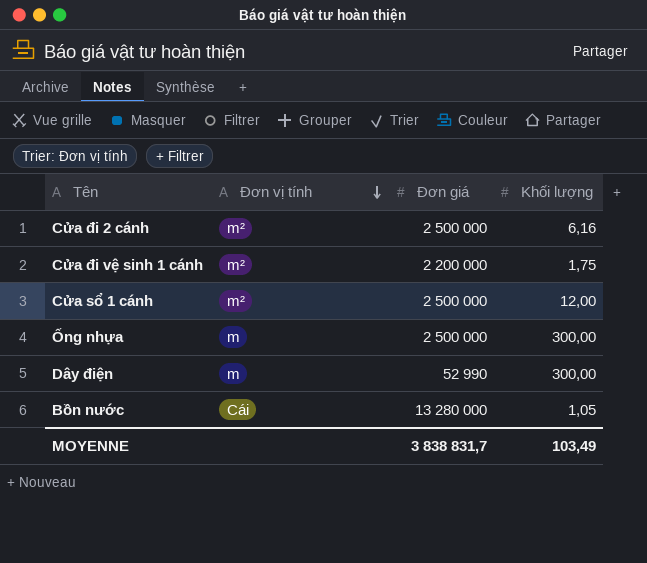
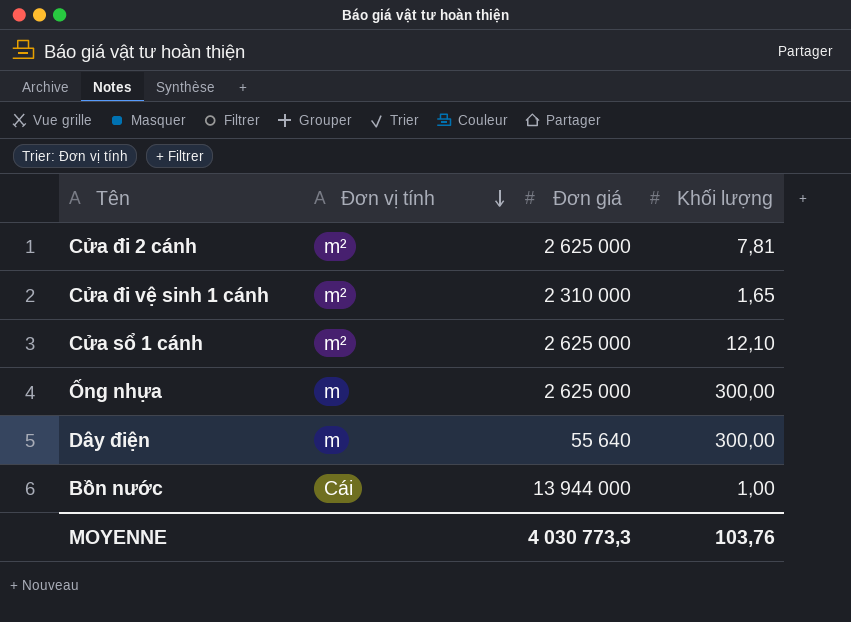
Cửa đi 2 cánh | Đơn giá: 2 500 000 -> 2 625 000
Cửa đi 2 cánh | Khối lượng: 6,16 -> 7,81
Cửa đi vệ sinh 1 cánh | Đơn giá: 2 200 000 -> 2 310 000
Cửa đi vệ sinh 1 cánh | Khối lượng: 1,75 -> 1,65
Cửa sổ 1 cánh | Đơn giá: 2 500 000 -> 2 625 000
Cửa sổ 1 cánh | Khối lượng: 12,00 -> 12,10
Ống nhựa | Đơn giá: 2 500 000 -> 2 625 000
Dây điện | Đơn giá: 52 990 -> 55 640
Bồn nước | Đơn giá: 13 280 000 -> 13 944 000
Bồn nước | Khối lượng: 1,05 -> 1,00
MOYENNE | Đơn giá: 3 838 831,7 -> 4 030 773,3
MOYENNE | Khối lượng: 103,49 -> 103,76

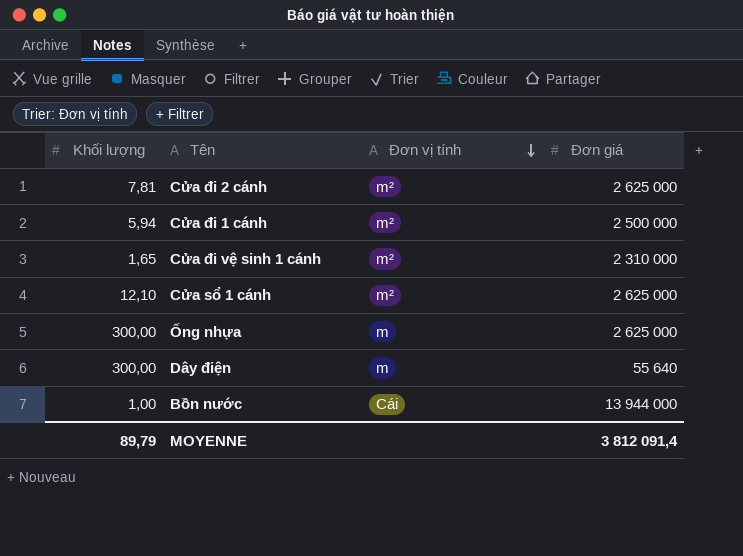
column Khối lượng | position: 4 -> 1
row Cửa đi 1 cánh: none -> 5,94 | m² | 2 500 000
MOYENNE | Khối lượng: 103,76 -> 89,79
MOYENNE | Đơn giá: 4 030 773,3 -> 3 812 091,4

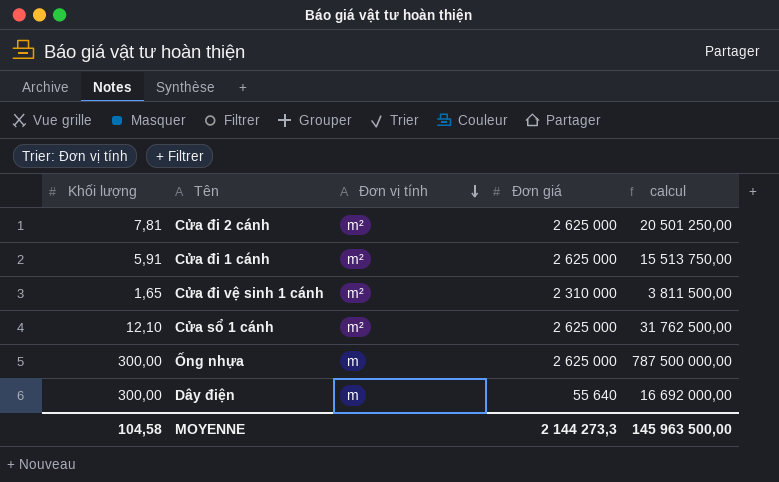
column calcul | formula: none -> [Khối lượng] * [Đơn giá]
row Bồn nước: 1,00 | Cái | 13 944 000 -> none
Cửa đi 1 cánh | Khối lượng: 5,94 -> 5,91
Cửa đi 1 cánh | Đơn giá: 2 500 000 -> 2 625 000
MOYENNE | Khối lượng: 89,79 -> 104,58
MOYENNE | Đơn giá: 3 812 091,4 -> 2 144 273,3

